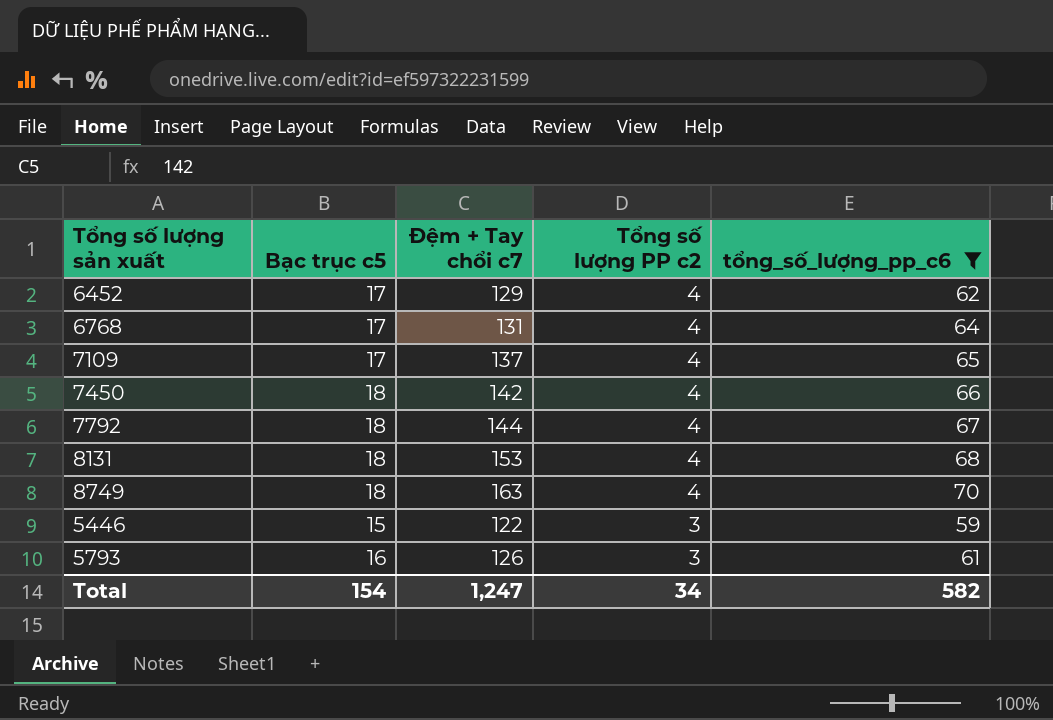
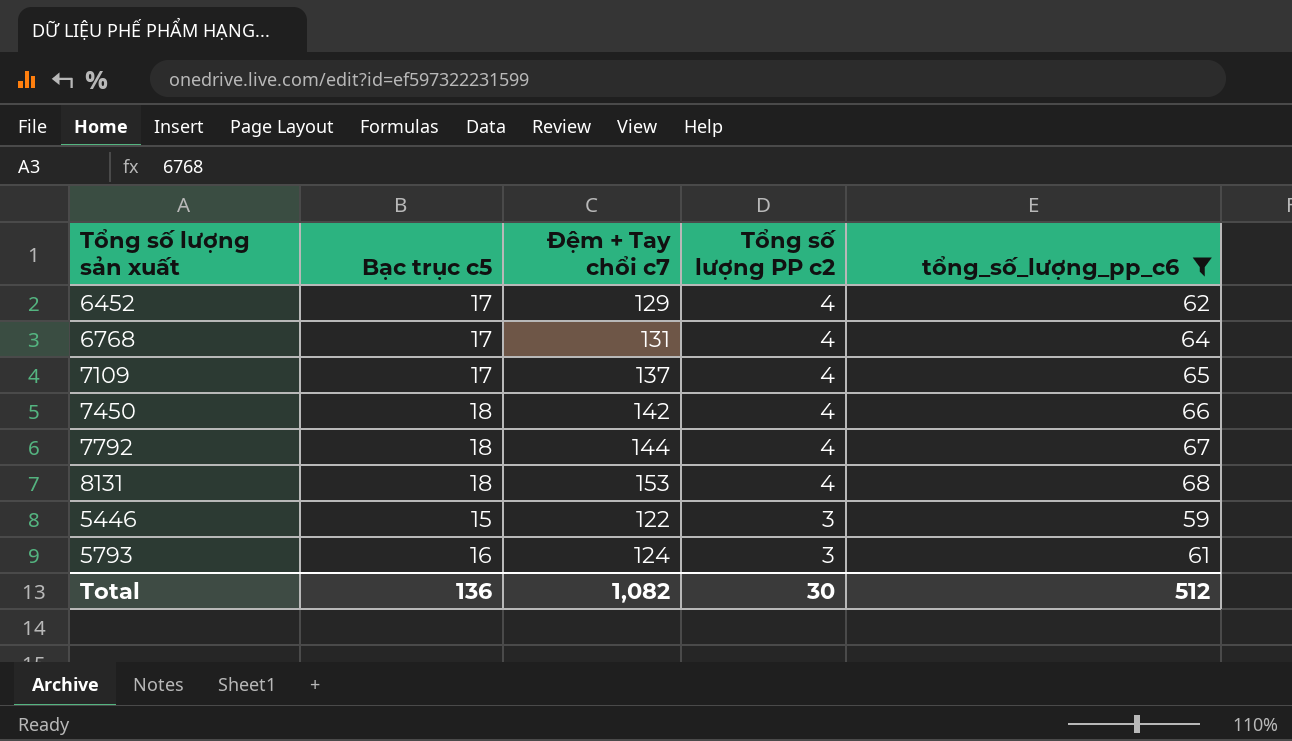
row 8749: 18 | 163 | 4 | 70 -> none
5793 | Đệm + Tay chổi c7: 126 -> 124
Total | Bạc trục c5: 154 -> 136
Total | Đệm + Tay chổi c7: 1,247 -> 1,082
Total | Tổng số lượng PP c2: 34 -> 30
Total | tổng_số_lượng_pp_c6: 582 -> 512

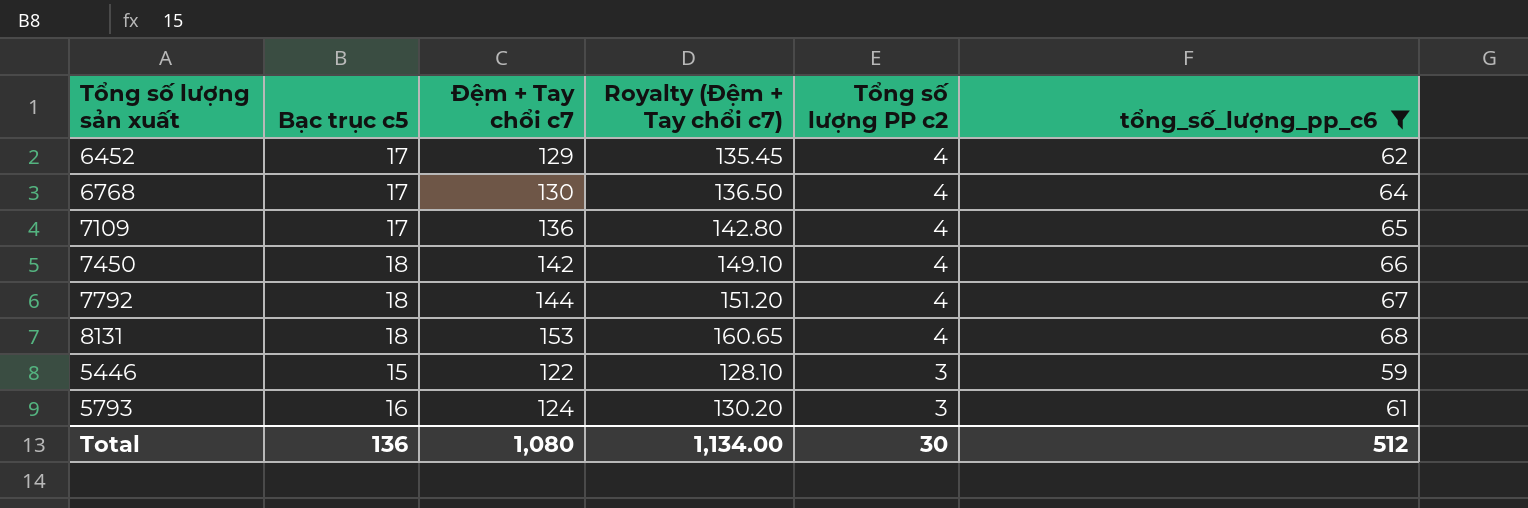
column Royalty (Đệm + Tay chổi c7) | formula: none -> [Đệm + Tay chổi c7] * 1.05
6768 | Đệm + Tay chổi c7: 131 -> 130
7109 | Đệm + Tay chổi c7: 137 -> 136
Total | Đệm + Tay chổi c7: 1,082 -> 1,080

